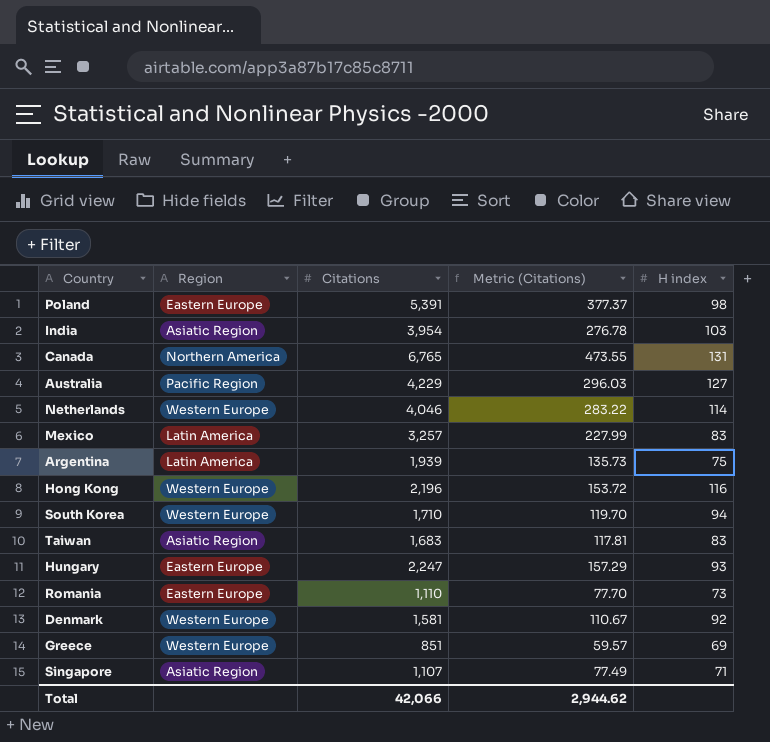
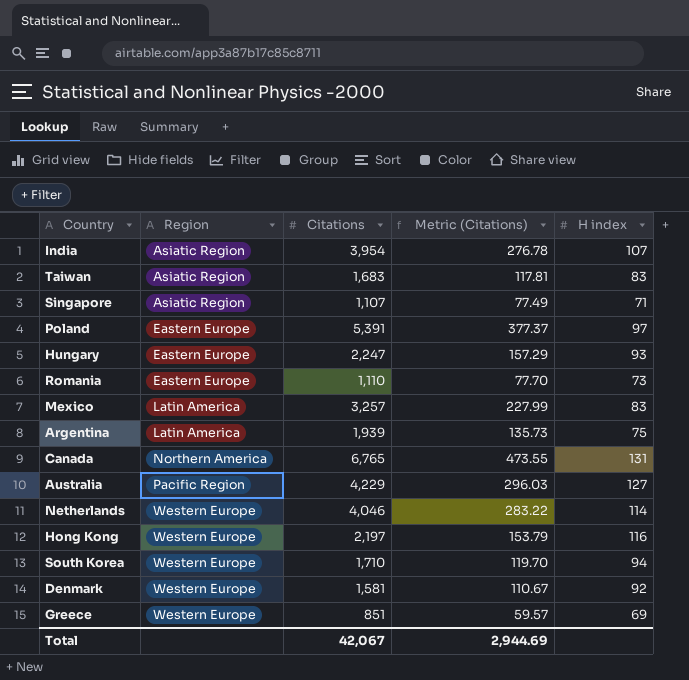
row order: none -> Region ascending
India | H index: 103 -> 107
Poland | H index: 98 -> 97
Hong Kong | Citations: 2,196 -> 2,197
Hong Kong | Metric (Citations): 153.72 -> 153.79
Total | Citations: 42,066 -> 42,067
Total | Metric (Citations): 2,944.62 -> 2,944.69

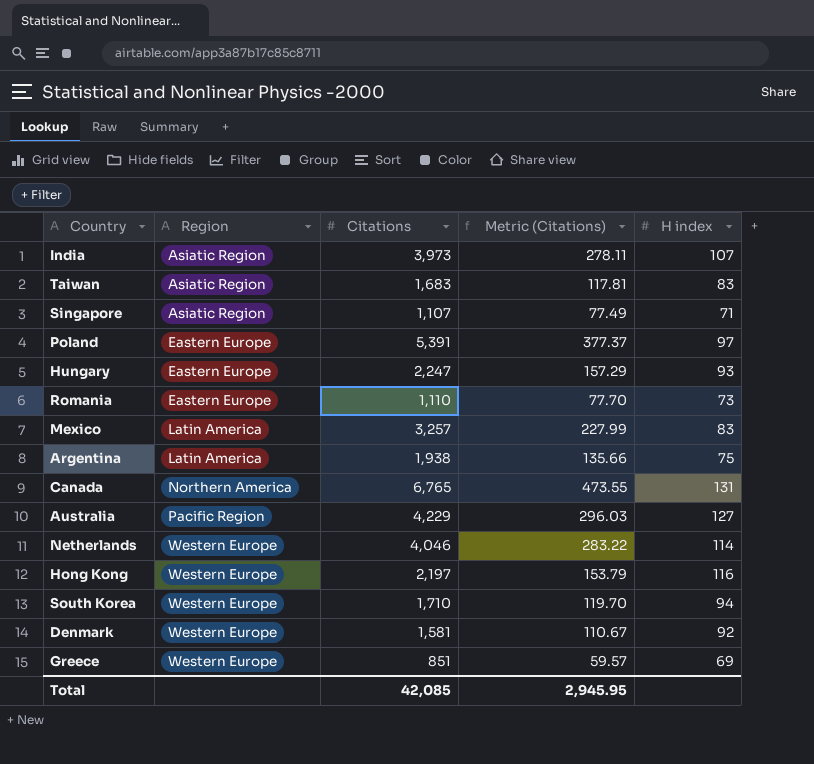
India | Citations: 3,954 -> 3,973
India | Metric (Citations): 276.78 -> 278.11
Argentina | Citations: 1,939 -> 1,938
Argentina | Metric (Citations): 135.73 -> 135.66
Total | Citations: 42,067 -> 42,085
Total | Metric (Citations): 2,944.69 -> 2,945.95

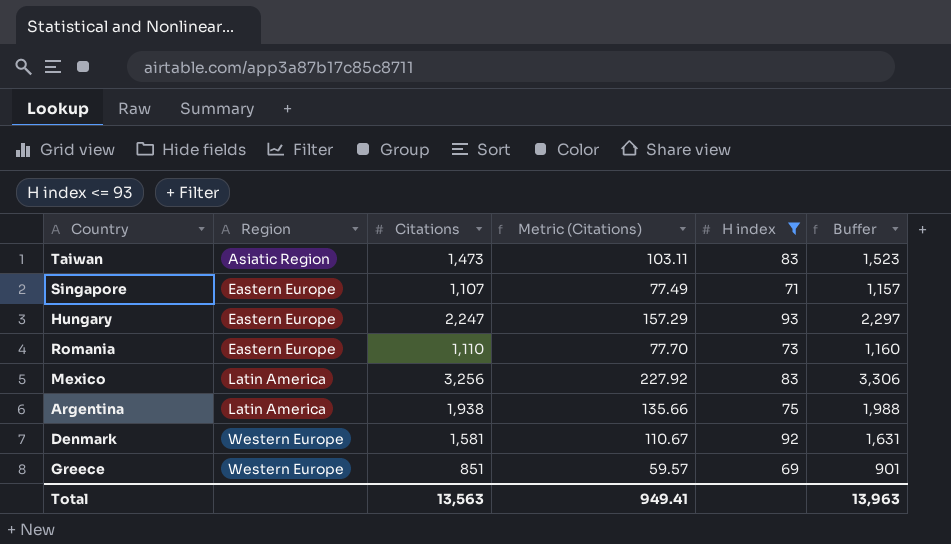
filter: none -> H index <= 93
column Buffer | formula: none -> [Citations] + 50
Taiwan | Citations: 1,683 -> 1,473
Taiwan | Metric (Citations): 117.81 -> 103.11
Singapore | Region: Asiatic Region -> Eastern Europe
Mexico | Citations: 3,257 -> 3,256
Mexico | Metric (Citations): 227.99 -> 227.92
Total | Citations: 42,085 -> 13,563
Total | Metric (Citations): 2,945.95 -> 949.41

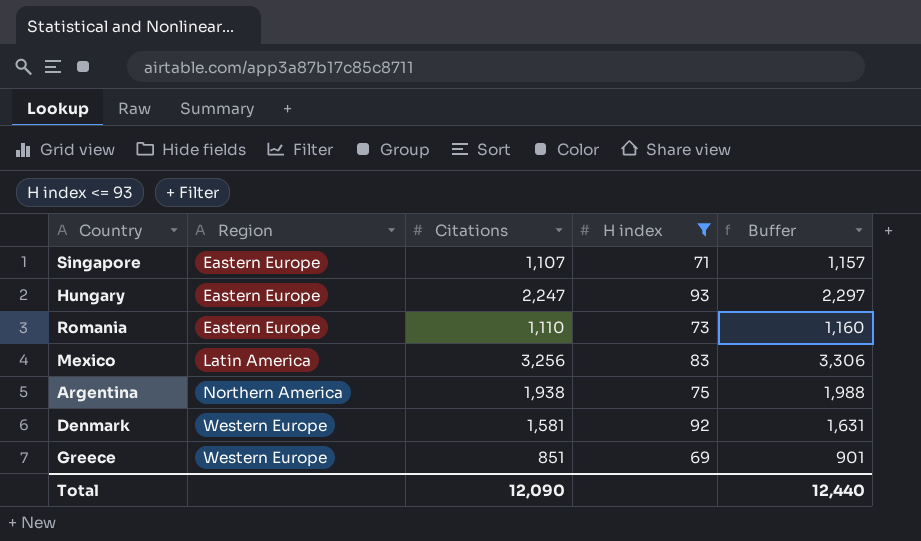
column Metric (Citations) | formula: [Citations] * 0.07 -> none
row Taiwan: Asiatic Region | 1,473 | 103.11 | 83 | 1,523 -> none
Argentina | Region: Latin America -> Northern America
Total | Citations: 13,563 -> 12,090
Total | Buffer: 13,963 -> 12,440

